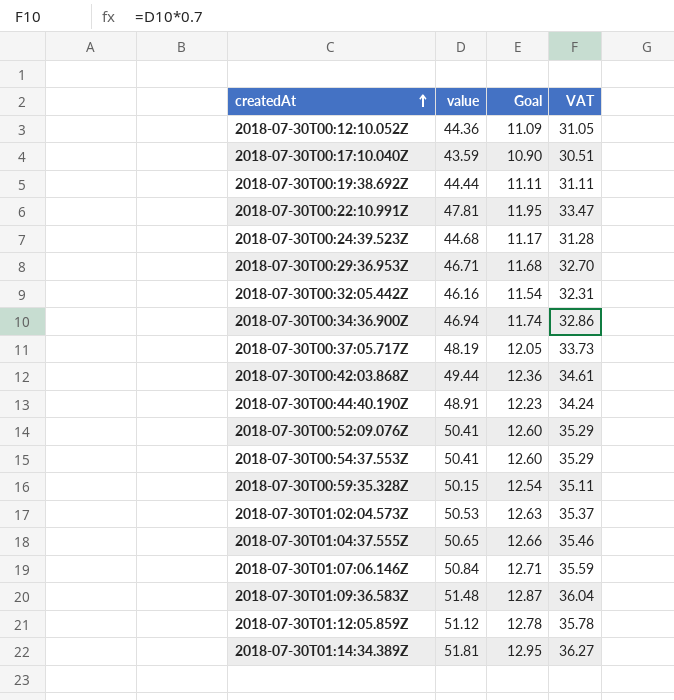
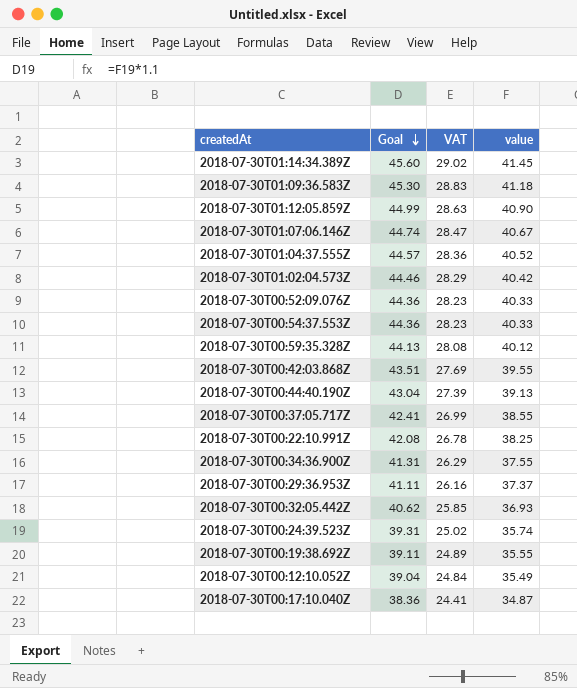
row order: createdAt ascending -> Goal descending
column Goal | formula: [value] * 0.25 -> [value] * 1.1
column value | position: 2 -> 4
2018-07-30T01:14:34.389Z | VAT: 36.27 -> 29.02
2018-07-30T01:14:34.389Z | value: 51.81 -> 41.45
2018-07-30T01:09:36.583Z | VAT: 36.04 -> 28.83
2018-07-30T01:09:36.583Z | value: 51.48 -> 41.18
2018-07-30T01:12:05.859Z | VAT: 35.78 -> 28.63
2018-07-30T01:12:05.859Z | value: 51.12 -> 40.90
2018-07-30T01:07:06.146Z | VAT: 35.59 -> 28.47
2018-07-30T01:07:06.146Z | value: 50.84 -> 40.67
2018-07-30T01:04:37.555Z | VAT: 35.46 -> 28.36
2018-07-30T01:04:37.555Z | value: 50.65 -> 40.52
2018-07-30T01:02:04.573Z | VAT: 35.37 -> 28.29
2018-07-30T01:02:04.573Z | value: 50.53 -> 40.42
2018-07-30T00:52:09.076Z | VAT: 35.29 -> 28.23
2018-07-30T00:52:09.076Z | value: 50.41 -> 40.33
2018-07-30T00:54:37.553Z | VAT: 35.29 -> 28.23
2018-07-30T00:54:37.553Z | value: 50.41 -> 40.33
2018-07-30T00:59:35.328Z | VAT: 35.11 -> 28.08
2018-07-30T00:59:35.328Z | value: 50.15 -> 40.12
2018-07-30T00:42:03.868Z | VAT: 34.61 -> 27.69
2018-07-30T00:42:03.868Z | value: 49.44 -> 39.55
2018-07-30T00:44:40.190Z | VAT: 34.24 -> 27.39
2018-07-30T00:44:40.190Z | value: 48.91 -> 39.13
2018-07-30T00:37:05.717Z | VAT: 33.73 -> 26.99
2018-07-30T00:37:05.717Z | value: 48.19 -> 38.55
2018-07-30T00:22:10.991Z | VAT: 33.47 -> 26.78
2018-07-30T00:22:10.991Z | value: 47.81 -> 38.25
2018-07-30T00:34:36.900Z | VAT: 32.86 -> 26.29
2018-07-30T00:34:36.900Z | value: 46.94 -> 37.55
2018-07-30T00:29:36.953Z | VAT: 32.70 -> 26.16
2018-07-30T00:29:36.953Z | value: 46.71 -> 37.37
2018-07-30T00:32:05.442Z | VAT: 32.31 -> 25.85
2018-07-30T00:32:05.442Z | value: 46.16 -> 36.93
2018-07-30T00:24:39.523Z | VAT: 31.28 -> 25.02
2018-07-30T00:24:39.523Z | value: 44.68 -> 35.74
2018-07-30T00:19:38.692Z | VAT: 31.11 -> 24.89
2018-07-30T00:19:38.692Z | value: 44.44 -> 35.55
2018-07-30T00:12:10.052Z | VAT: 31.05 -> 24.84
2018-07-30T00:12:10.052Z | value: 44.36 -> 35.49
2018-07-30T00:17:10.040Z | VAT: 30.51 -> 24.41
2018-07-30T00:17:10.040Z | value: 43.59 -> 34.87

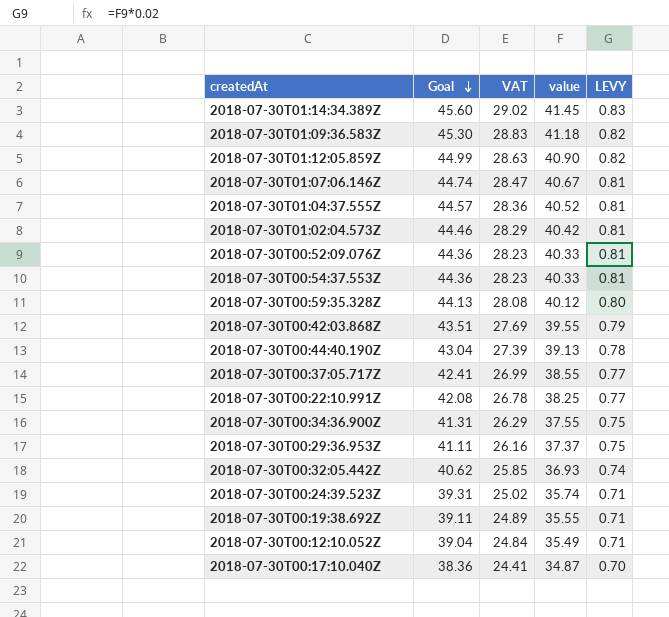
column LEVY | formula: none -> [value] * 0.02

